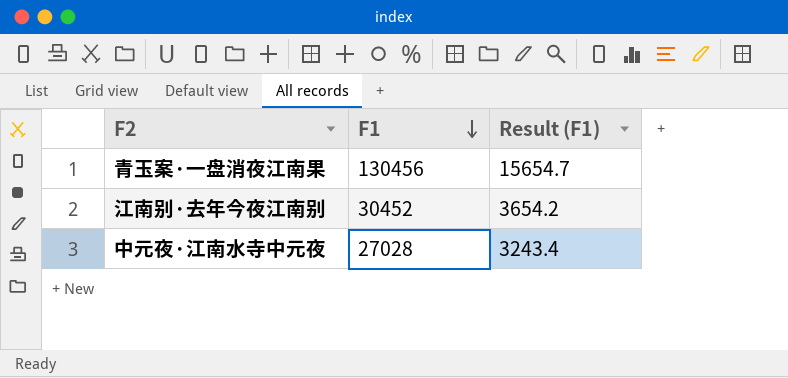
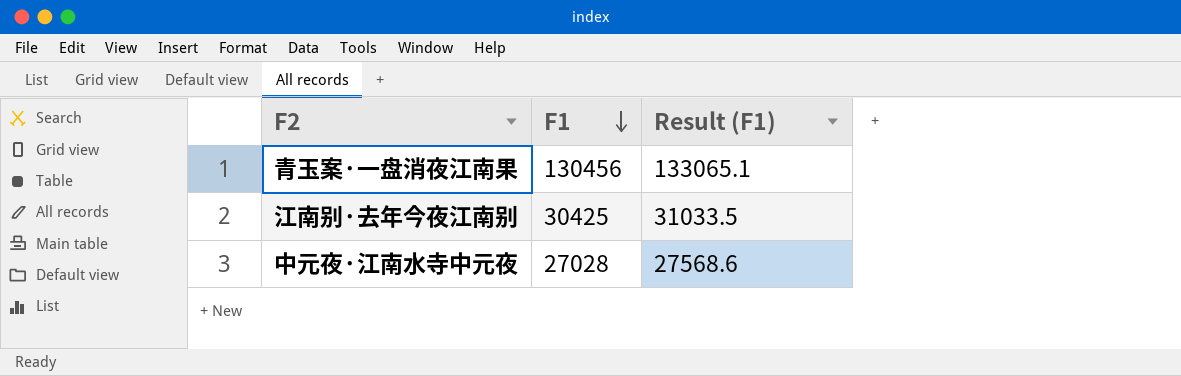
column Result (F1) | formula: [F1] * 0.12 -> [F1] * 1.02
江南别·去年今夜江南别 | F1: 30452 -> 30425

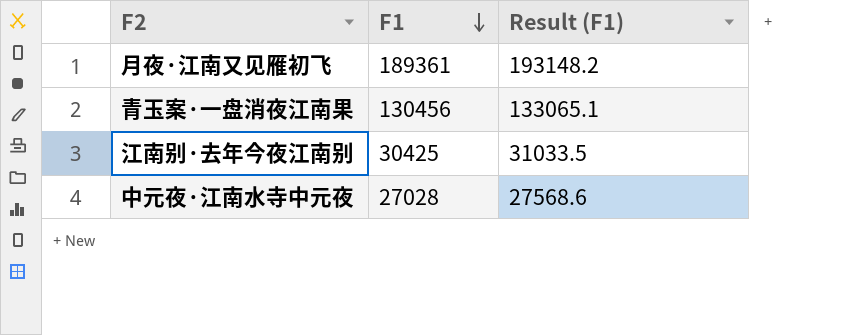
row 月夜·江南又见雁初飞: none -> 189361 | 193148.2

